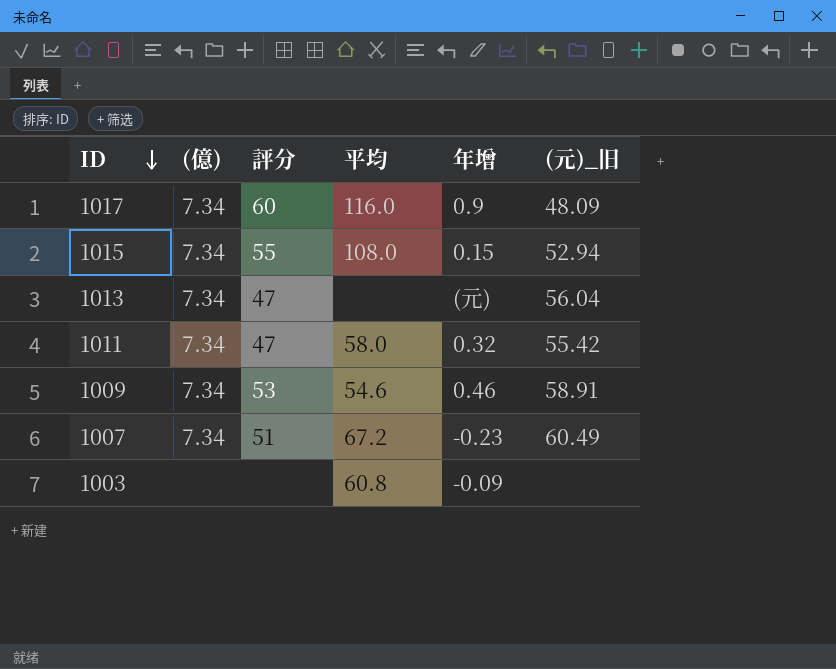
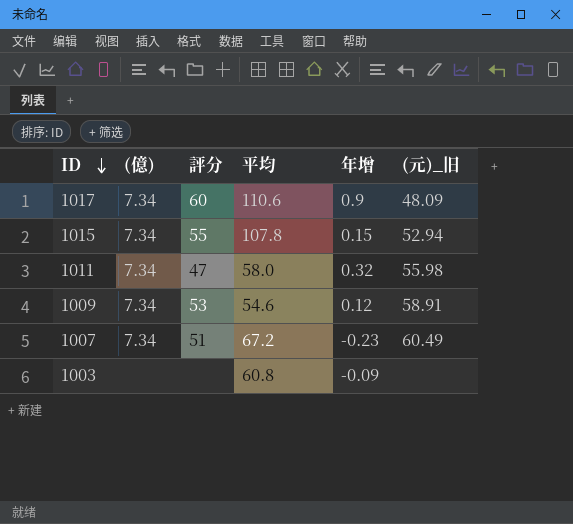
row 1013: 7.34 | 47 | none | (元) | 56.04 -> none
1017 | 平均: 116.0 -> 110.6
1015 | 平均: 108.0 -> 107.8
1011 | (元)_旧: 55.42 -> 55.98
1009 | 年增: 0.46 -> 0.12

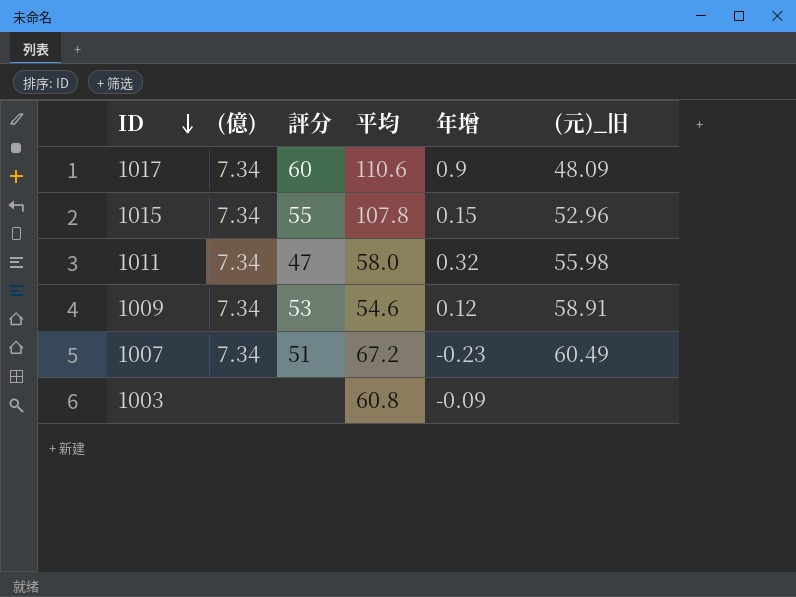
1015 | (元)_旧: 52.94 -> 52.96

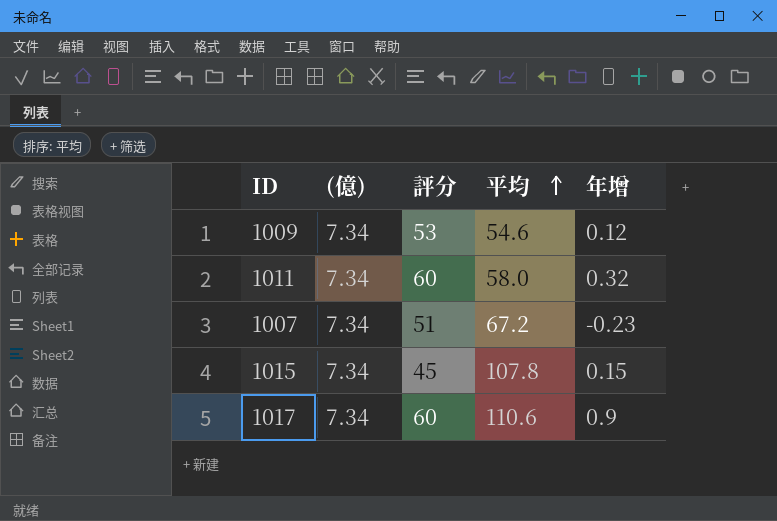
row order: ID descending -> 平均 ascending
column (元)_旧 | position: 6 -> none
row 1003: none | none | 60.8 | -0.09 | none -> none
1011 | 評分: 47 -> 60
1015 | 評分: 55 -> 45

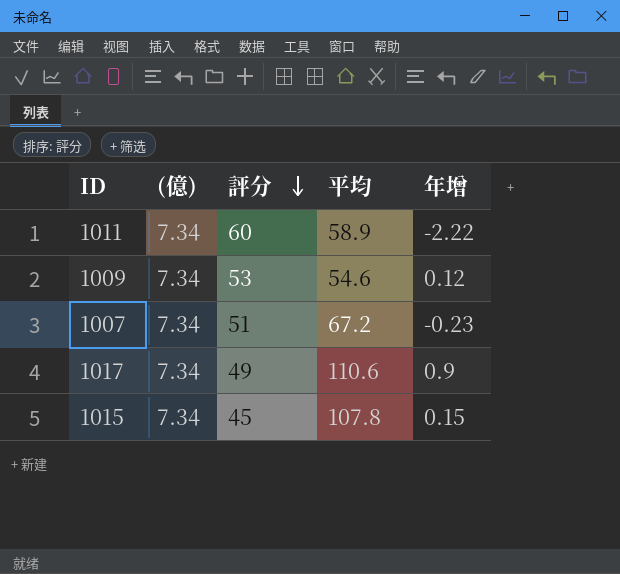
row order: 平均 ascending -> 評分 descending
1011 | 平均: 58.0 -> 58.9
1011 | 年增: 0.32 -> -2.22
1017 | 評分: 60 -> 49

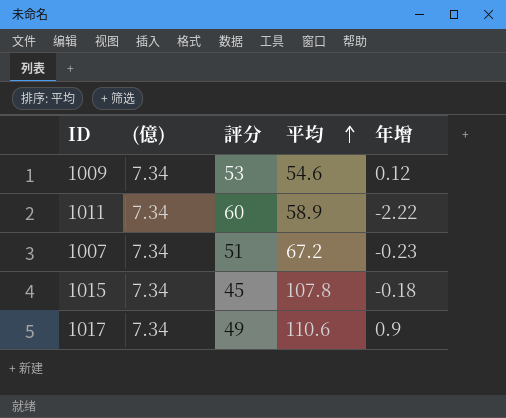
row order: 評分 descending -> 平均 ascending
1015 | 年增: 0.15 -> -0.18

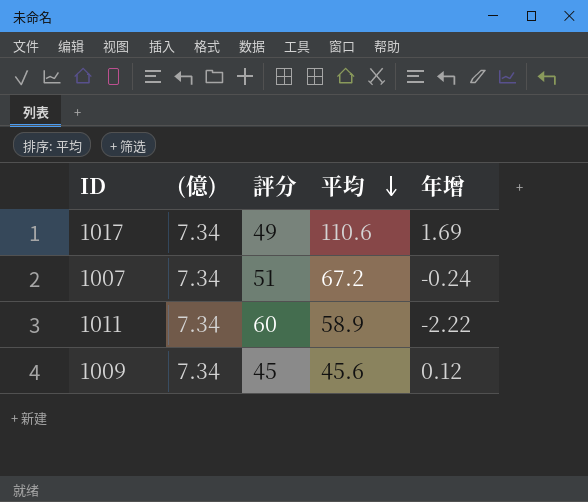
row order: 平均 ascending -> 平均 descending
row 1015: 7.34 | 45 | 107.8 | -0.18 -> none
1017 | 年增: 0.9 -> 1.69
1007 | 年增: -0.23 -> -0.24
1009 | 評分: 53 -> 45
1009 | 平均: 54.6 -> 45.6

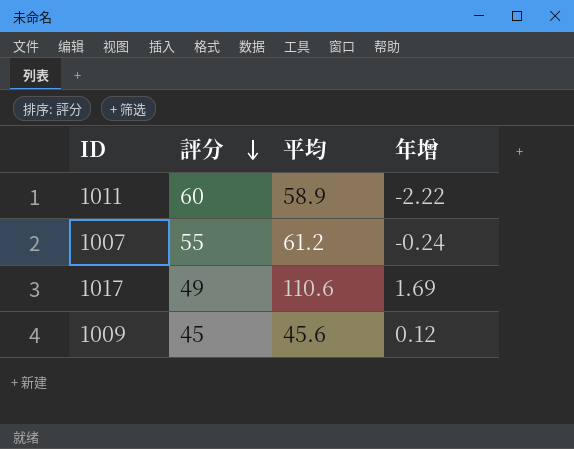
row order: 平均 descending -> 評分 descending
column (億) | position: 2 -> none
1007 | 評分: 51 -> 55
1007 | 平均: 67.2 -> 61.2

